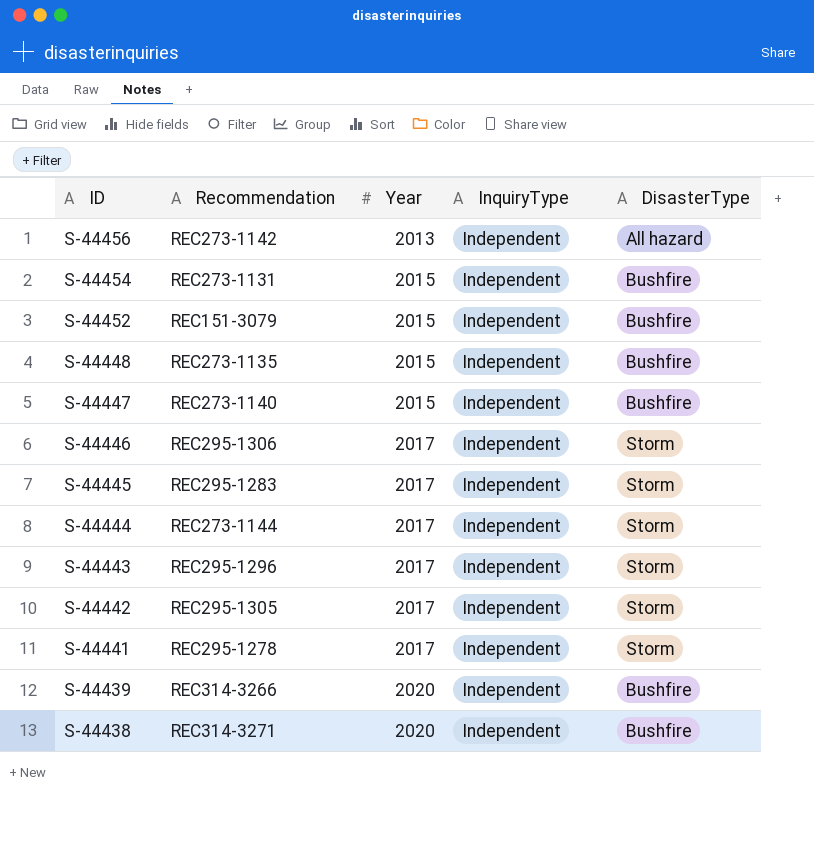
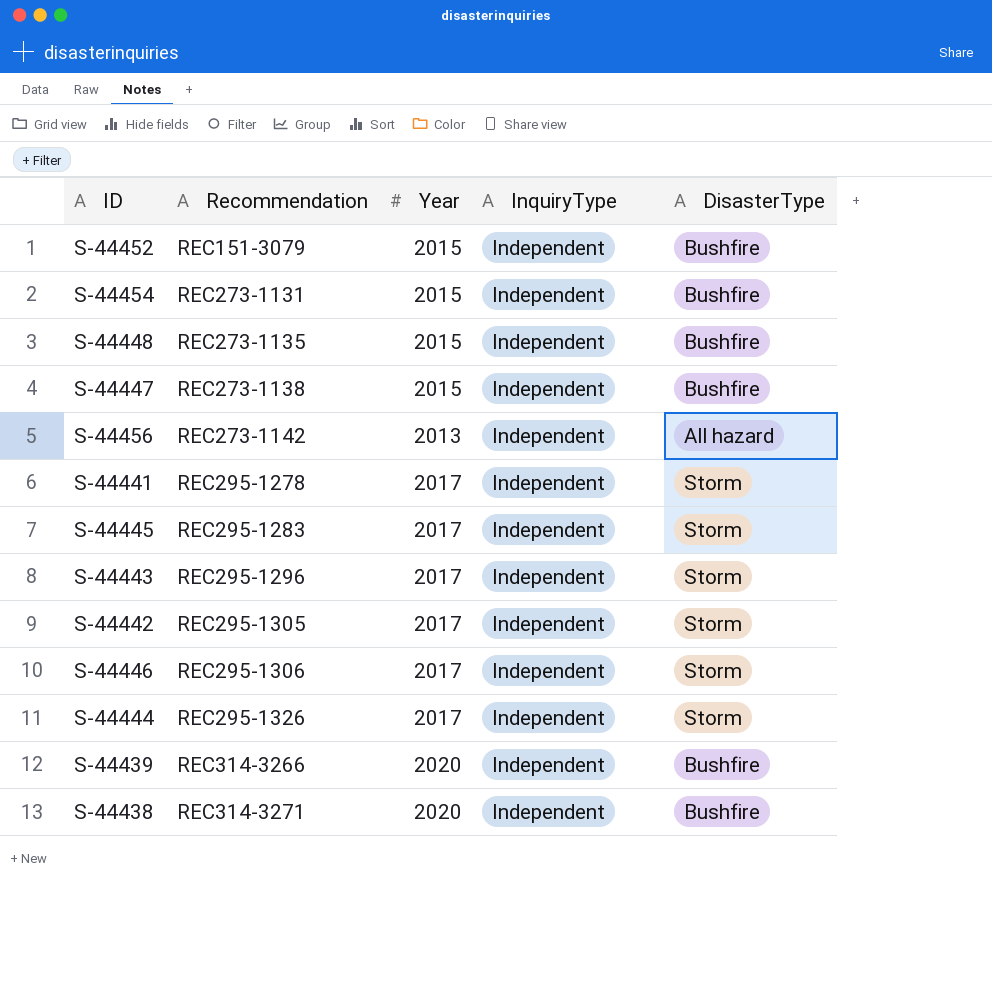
row order: ID descending -> Recommendation ascending
S-44447 | Recommendation: REC273-1140 -> REC273-1138
S-44444 | Recommendation: REC273-1144 -> REC295-1326

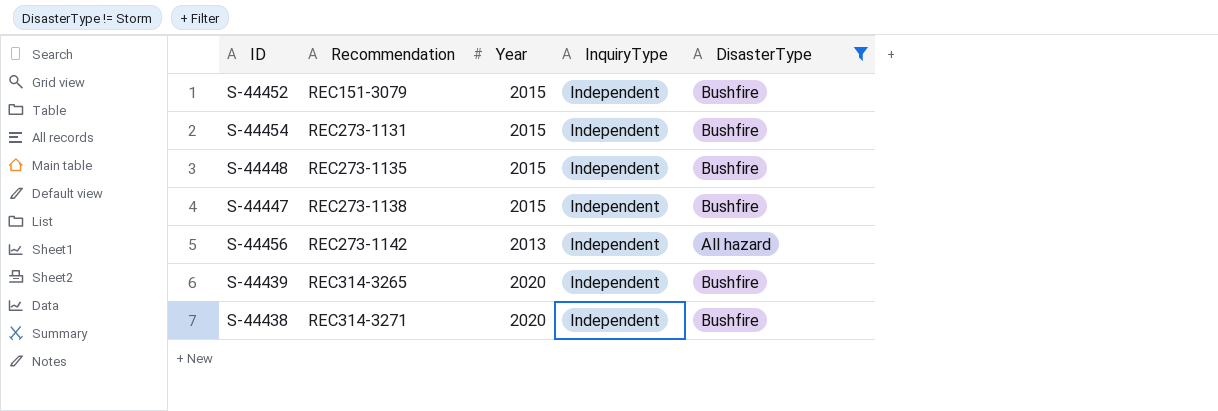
filter: none -> DisasterType != Storm
S-44439 | Recommendation: REC314-3266 -> REC314-3265

